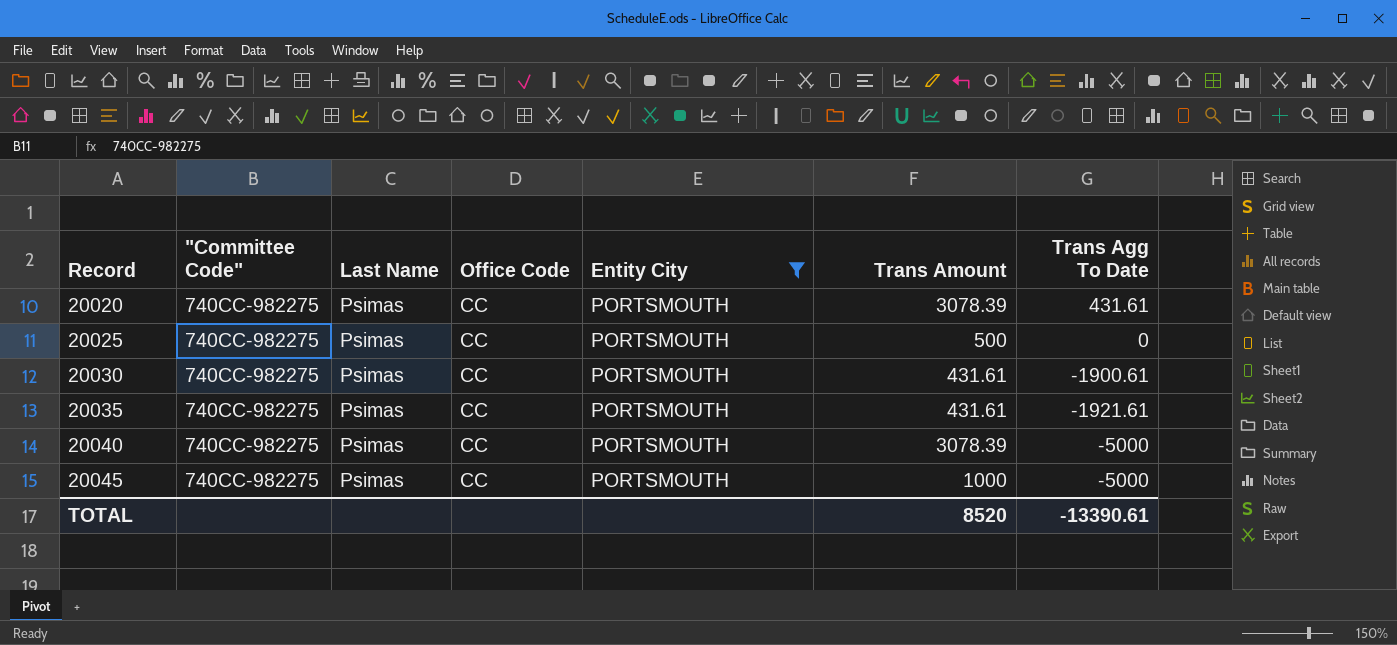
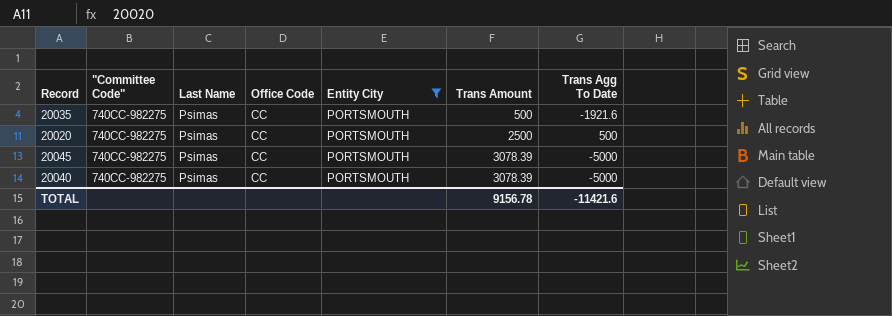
row order: Record ascending -> Trans Amount ascending
row 20025: 740CC-982275 | Psimas | CC | PORTSMOUTH | 500 | 0 -> none
row 20030: 740CC-982275 | Psimas | CC | PORTSMOUTH | 431.61 | -1900.61 -> none
20035 | Trans Amount: 431.61 -> 500
20035 | Trans Agg To Date: -1921.61 -> -1921.6
20020 | Trans Amount: 3078.39 -> 2500
20020 | Trans Agg To Date: 431.61 -> 500
20045 | Trans Amount: 1000 -> 3078.39
TOTAL | Trans Amount: 8520 -> 9156.78
TOTAL | Trans Agg To Date: -13390.61 -> -11421.6

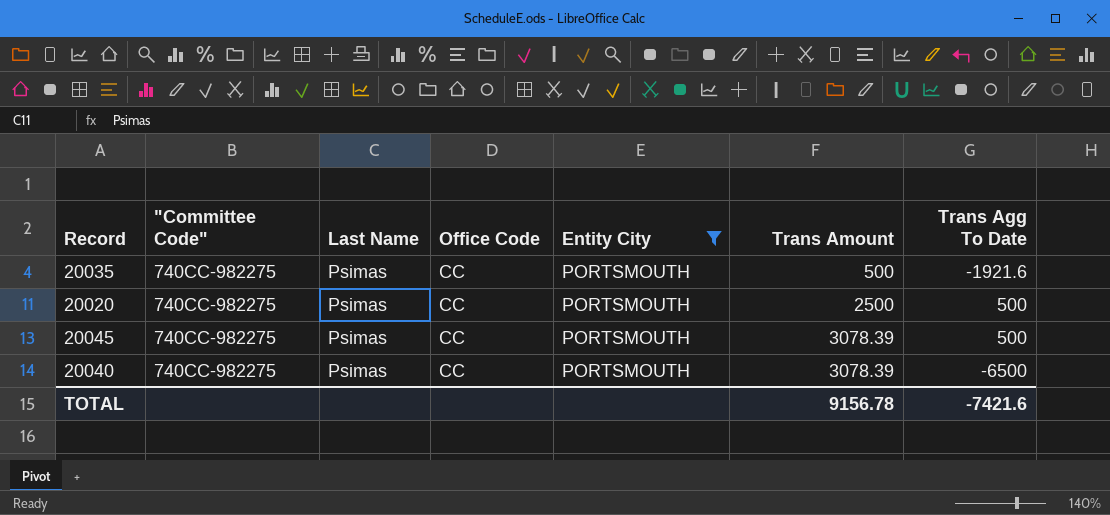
20045 | Trans Agg To Date: -5000 -> 500
20040 | Trans Agg To Date: -5000 -> -6500
TOTAL | Trans Agg To Date: -11421.6 -> -7421.6

